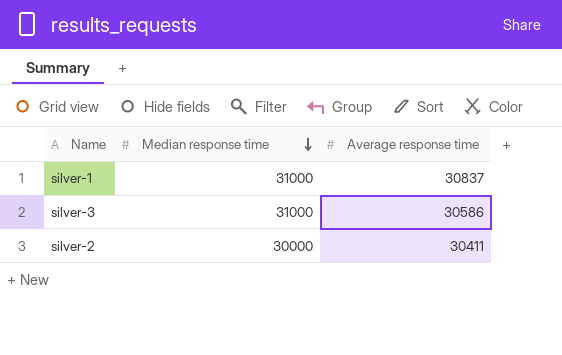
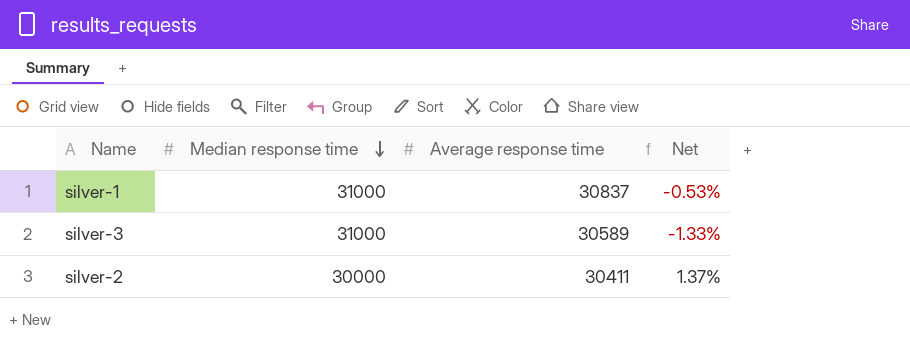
column Net | formula: none -> ([Average response time] - [Median response time]) / [Median response time]
silver-3 | Average response time: 30586 -> 30589

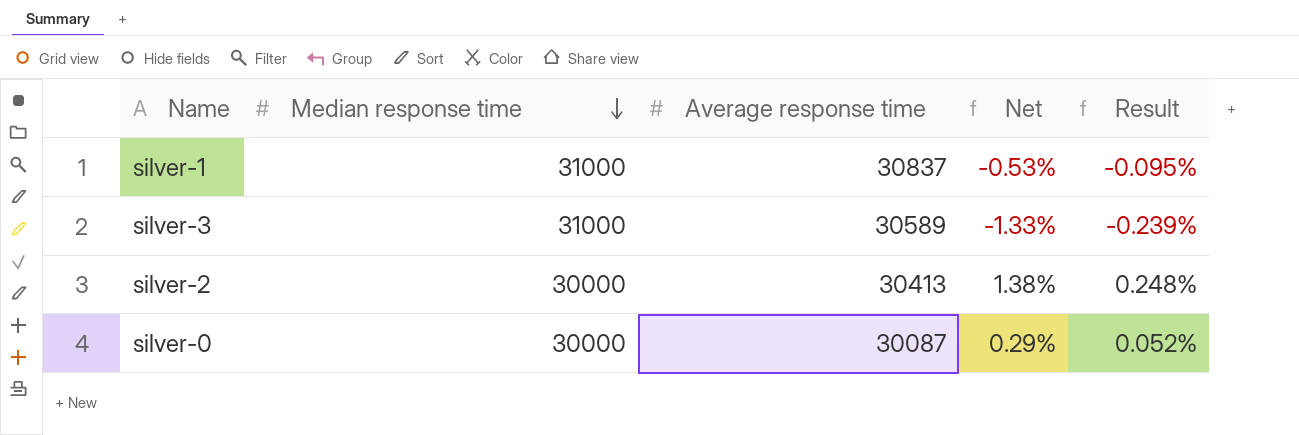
column Result | formula: none -> [Net] * 0.18
silver-2 | Average response time: 30411 -> 30413
silver-2 | Net: 1.37% -> 1.38%
row silver-0: none -> 30000 | 30087 | 0.29% | 0.052%

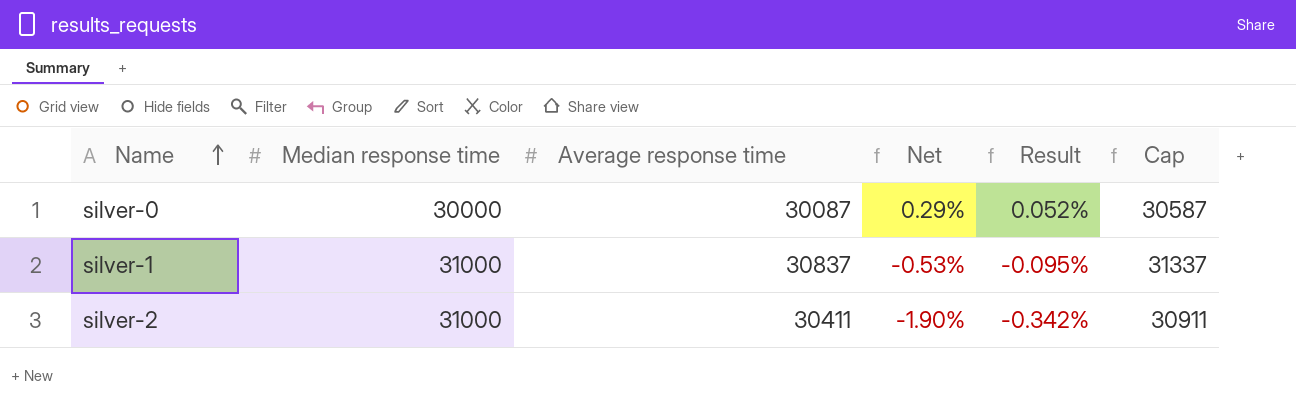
row order: Median response time descending -> Name ascending
column Cap | formula: none -> [Average response time] + 500
row silver-3: 31000 | 30589 | -1.33% | -0.239% -> none
silver-2 | Median response time: 30000 -> 31000
silver-2 | Average response time: 30413 -> 30411
silver-2 | Net: 1.38% -> -1.90%
silver-2 | Result: 0.248% -> -0.342%

